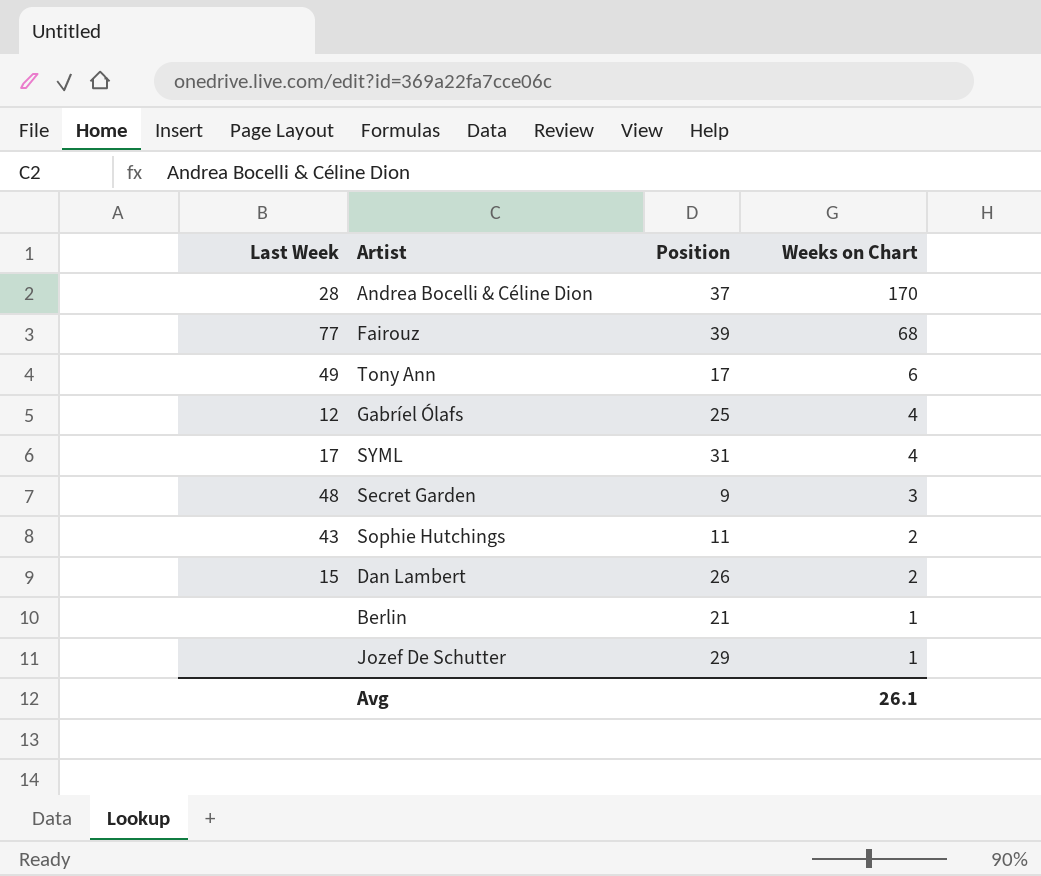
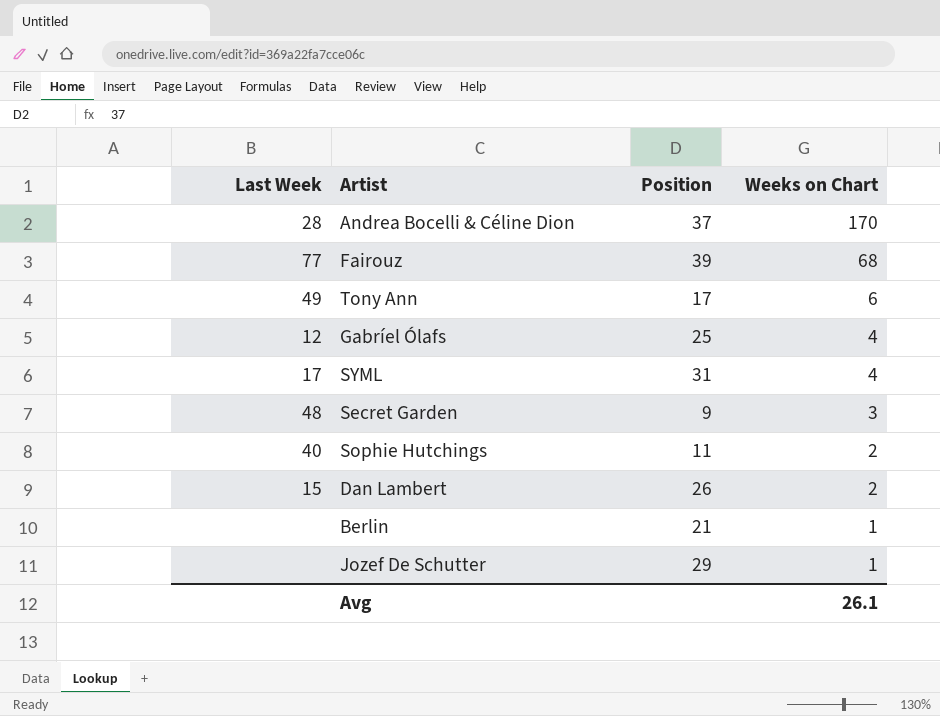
Sophie Hutchings | Last Week: 43 -> 40

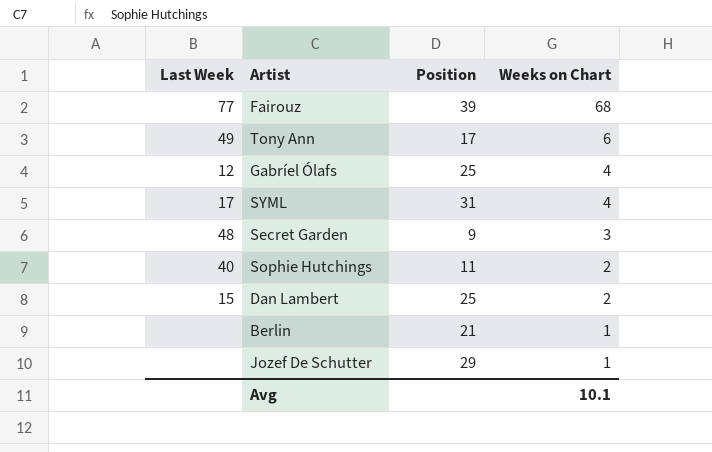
row Andrea Bocelli & Céline Dion: 28 | 37 | 170 -> none
Dan Lambert | Position: 26 -> 25
Avg | Weeks on Chart: 26.1 -> 10.1

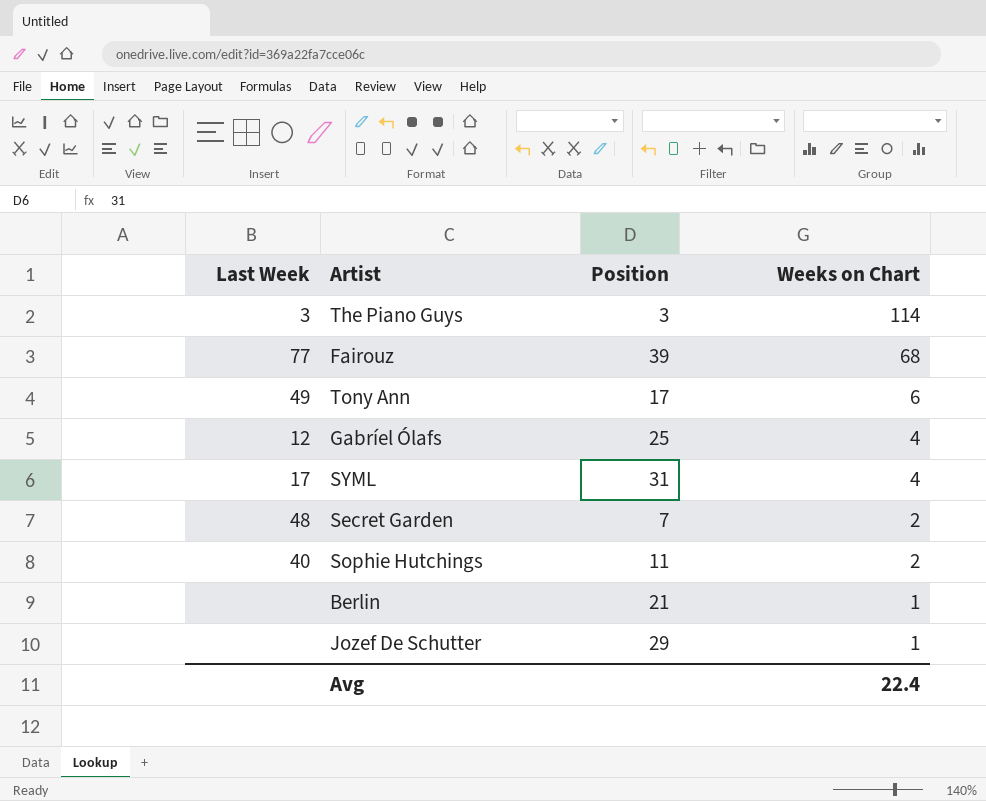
row Dan Lambert: 15 | 25 | 2 -> none
row The Piano Guys: none -> 3 | 3 | 114
Secret Garden | Position: 9 -> 7
Secret Garden | Weeks on Chart: 3 -> 2
Avg | Weeks on Chart: 10.1 -> 22.4

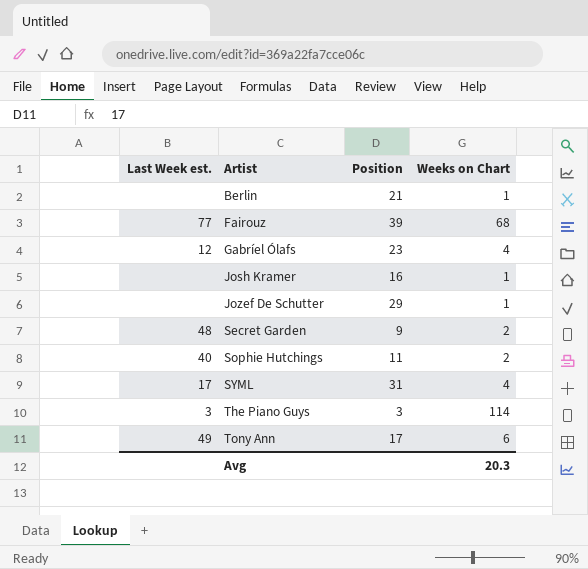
row order: Weeks on Chart descending -> Artist ascending
column name: Last Week -> Last Week est.
Gabríel Ólafs | Position: 25 -> 23
row Josh Kramer: none -> none | 16 | 1
Secret Garden | Position: 7 -> 9
Avg | Weeks on Chart: 22.4 -> 20.3

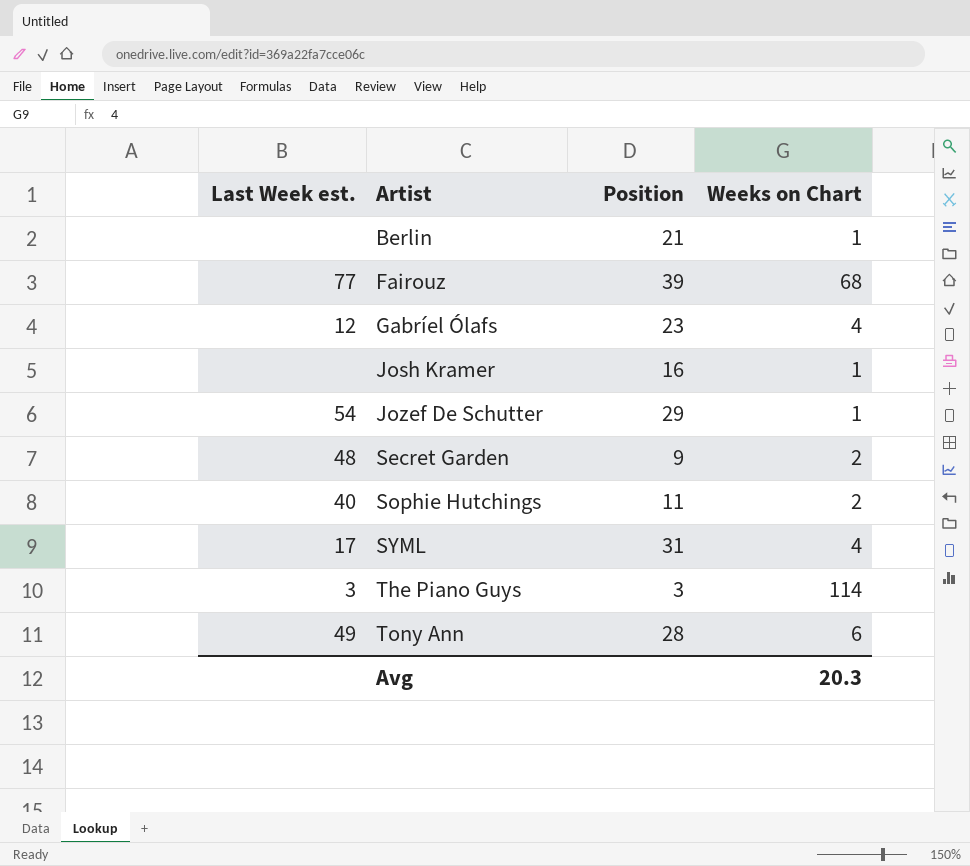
Jozef De Schutter | Last Week est.: none -> 54
Tony Ann | Position: 17 -> 28

